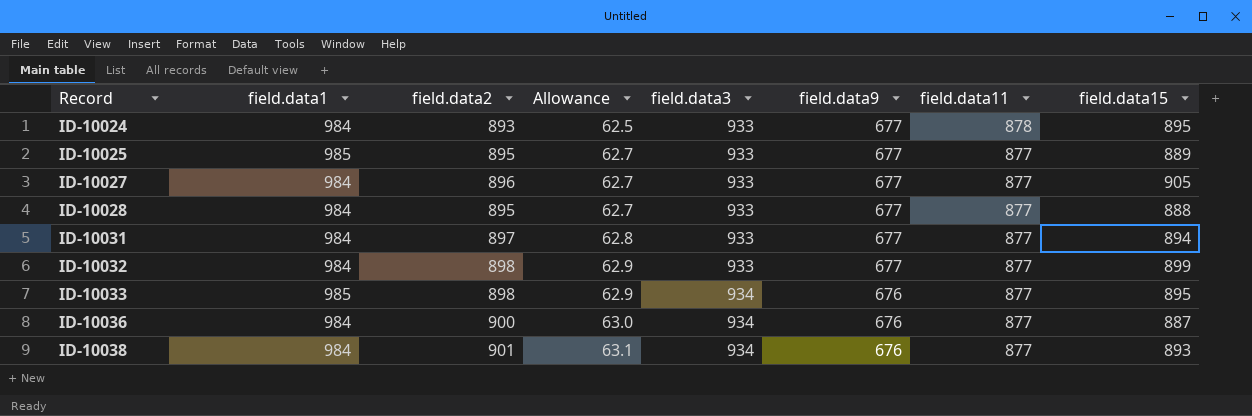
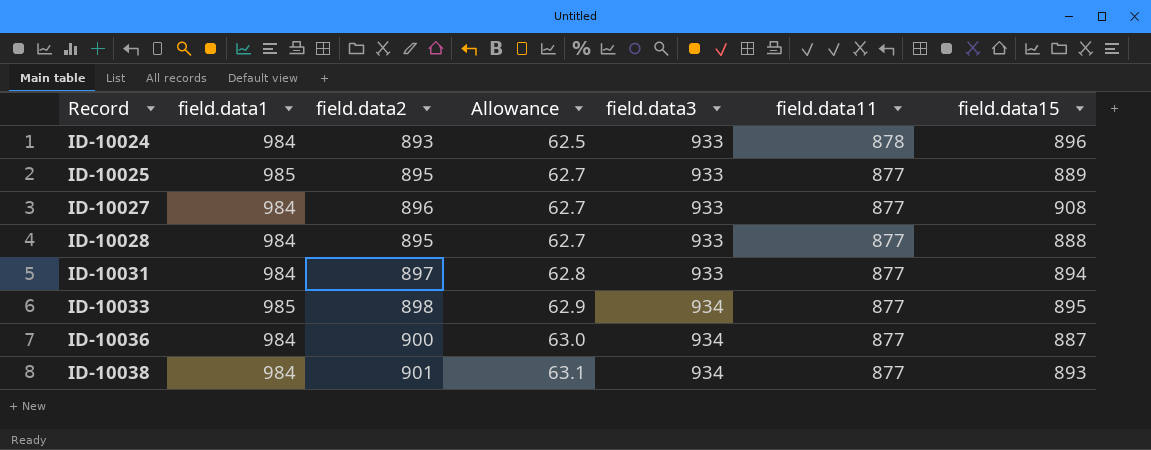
column field.data9 | position: 6 -> none
row ID-10032: 984 | 898 | 62.9 | 933 | 677 | 877 | 899 -> none
ID-10024 | field.data15: 895 -> 896
ID-10027 | field.data15: 905 -> 908

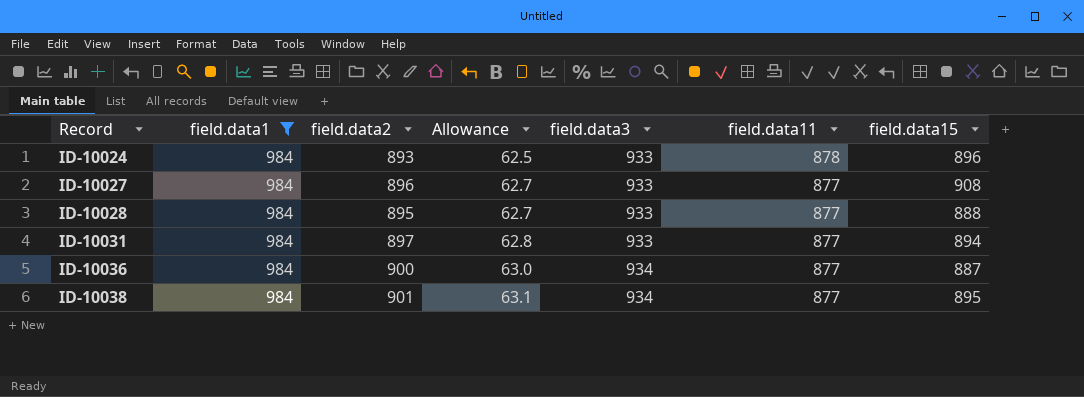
filter: none -> field.data1 = 984
ID-10038 | field.data15: 893 -> 895

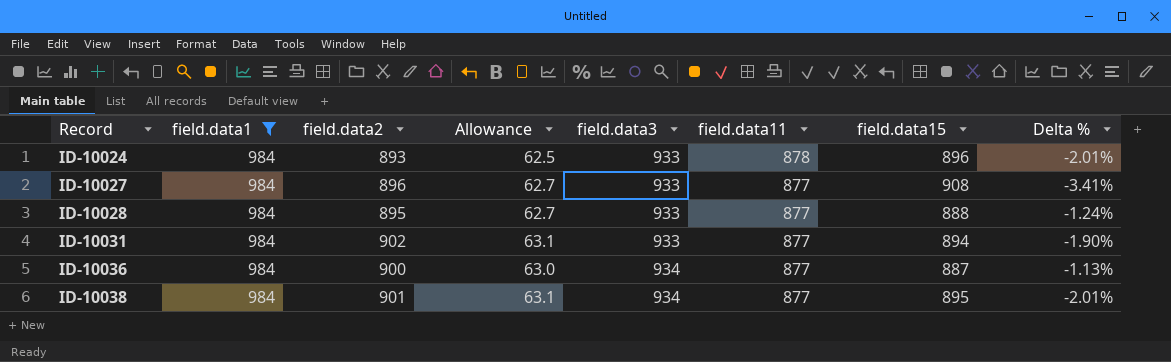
column Delta % | formula: none -> ([field.data11] - [field.data15]) / [field.data15]
ID-10031 | field.data2: 897 -> 902
ID-10031 | Allowance: 62.8 -> 63.1

